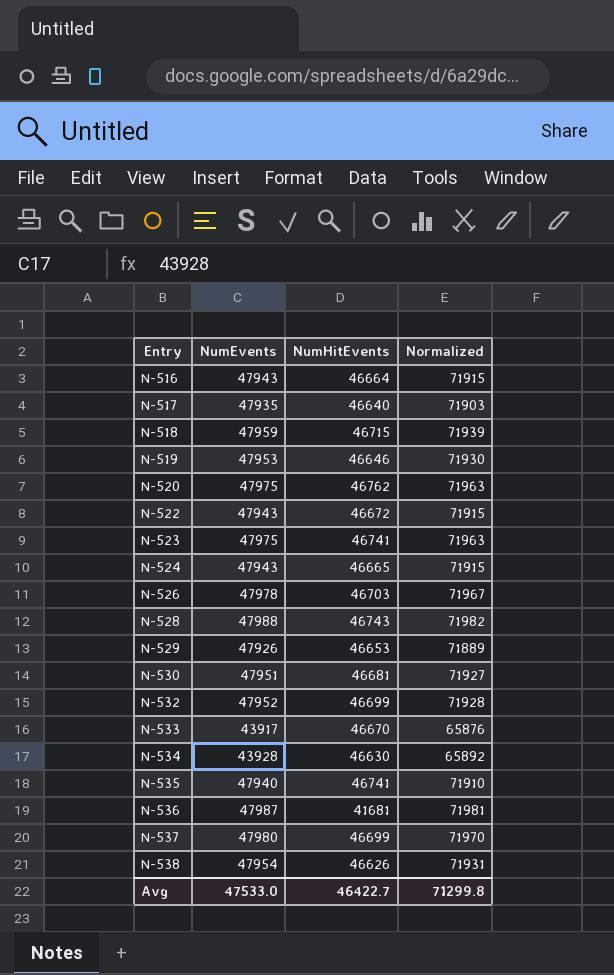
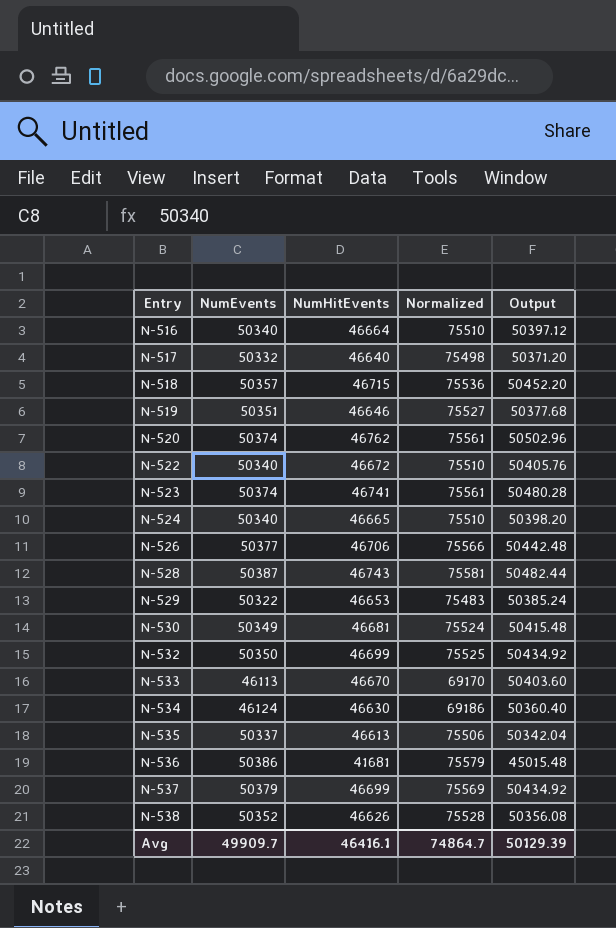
column Output | formula: none -> [NumHitEvents] * 1.08
N-516 | NumEvents: 47943 -> 50340
N-516 | Normalized: 71915 -> 75510
N-517 | NumEvents: 47935 -> 50332
N-517 | Normalized: 71903 -> 75498
N-518 | NumEvents: 47959 -> 50357
N-518 | Normalized: 71939 -> 75536
N-519 | NumEvents: 47953 -> 50351
N-519 | Normalized: 71930 -> 75527
N-520 | NumEvents: 47975 -> 50374
N-520 | Normalized: 71963 -> 75561
N-522 | NumEvents: 47943 -> 50340
N-522 | Normalized: 71915 -> 75510
N-523 | NumEvents: 47975 -> 50374
N-523 | Normalized: 71963 -> 75561
N-524 | NumEvents: 47943 -> 50340
N-524 | Normalized: 71915 -> 75510
N-526 | NumEvents: 47978 -> 50377
N-526 | NumHitEvents: 46703 -> 46706
N-526 | Normalized: 71967 -> 75566
N-528 | NumEvents: 47988 -> 50387
N-528 | Normalized: 71982 -> 75581
N-529 | NumEvents: 47926 -> 50322
N-529 | Normalized: 71889 -> 75483
N-530 | NumEvents: 47951 -> 50349
N-530 | Normalized: 71927 -> 75524
N-532 | NumEvents: 47952 -> 50350
N-532 | Normalized: 71928 -> 75525
N-533 | NumEvents: 43917 -> 46113
N-533 | Normalized: 65876 -> 69170
N-534 | NumEvents: 43928 -> 46124
N-534 | Normalized: 65892 -> 69186
N-535 | NumEvents: 47940 -> 50337
N-535 | NumHitEvents: 46741 -> 46613
N-535 | Normalized: 71910 -> 75506
N-536 | NumEvents: 47987 -> 50386
N-536 | Normalized: 71981 -> 75579
N-537 | NumEvents: 47980 -> 50379
N-537 | Normalized: 71970 -> 75569
N-538 | NumEvents: 47954 -> 50352
N-538 | Normalized: 71931 -> 75528
Avg | NumEvents: 47533.0 -> 49909.7
Avg | NumHitEvents: 46422.7 -> 46416.1
Avg | Normalized: 71299.8 -> 74864.7

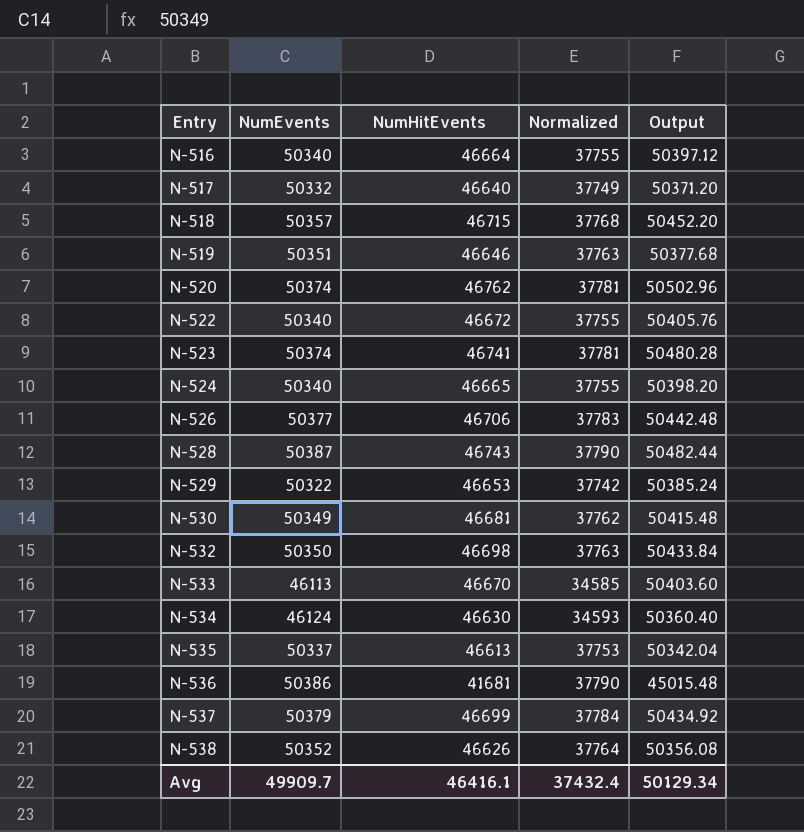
column Normalized | formula: [NumEvents] * 1.5 -> [NumEvents] * 0.75
N-532 | NumHitEvents: 46699 -> 46698
N-532 | Output: 50434.92 -> 50433.84
Avg | Normalized: 74864.7 -> 37432.4
Avg | Output: 50129.39 -> 50129.34

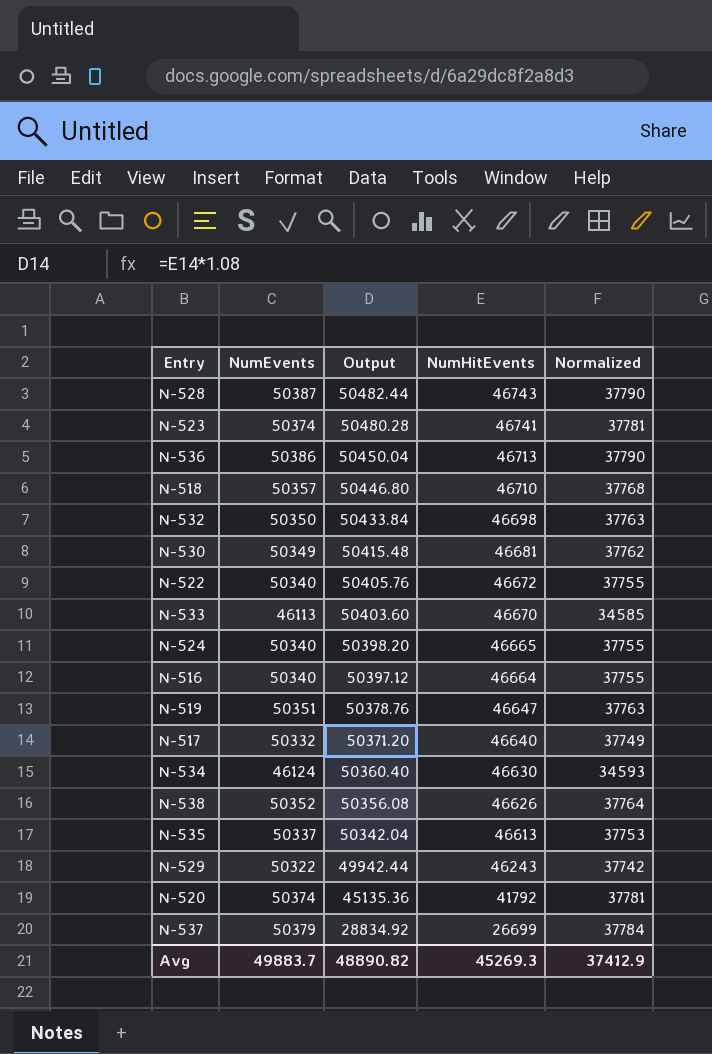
row order: Entry ascending -> Output descending
column Output | position: 5 -> 3
row N-526: 50377 | 46706 | 37783 | 50442.48 -> none
N-536 | Output: 45015.48 -> 50450.04
N-536 | NumHitEvents: 41681 -> 46713
N-518 | Output: 50452.20 -> 50446.80
N-518 | NumHitEvents: 46715 -> 46710
N-519 | Output: 50377.68 -> 50378.76
N-519 | NumHitEvents: 46646 -> 46647
N-529 | Output: 50385.24 -> 49942.44
N-529 | NumHitEvents: 46653 -> 46243
N-520 | Output: 50502.96 -> 45135.36
N-520 | NumHitEvents: 46762 -> 41792
N-537 | Output: 50434.92 -> 28834.92
N-537 | NumHitEvents: 46699 -> 26699
Avg | NumEvents: 49909.7 -> 49883.7
Avg | Output: 50129.34 -> 48890.82
Avg | NumHitEvents: 46416.1 -> 45269.3
Avg | Normalized: 37432.4 -> 37412.9

